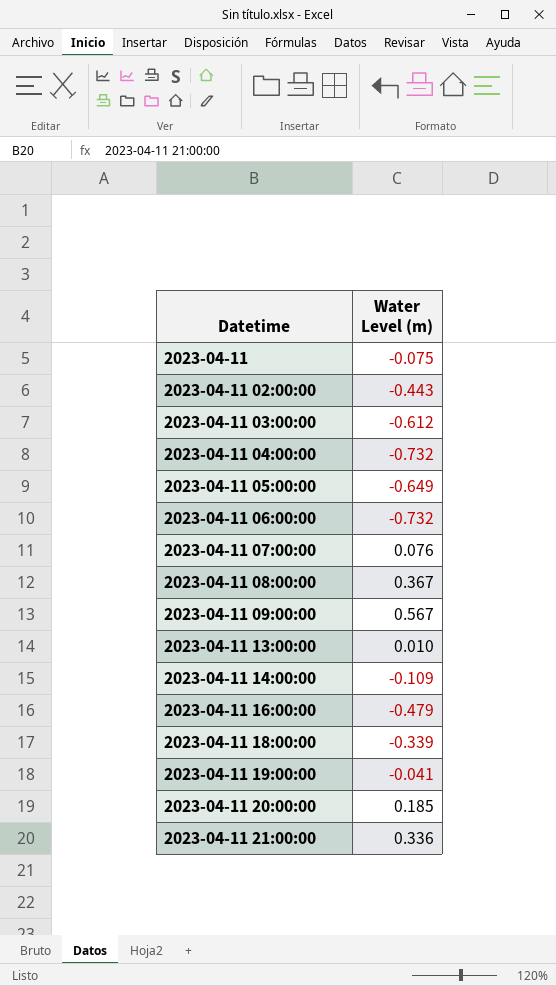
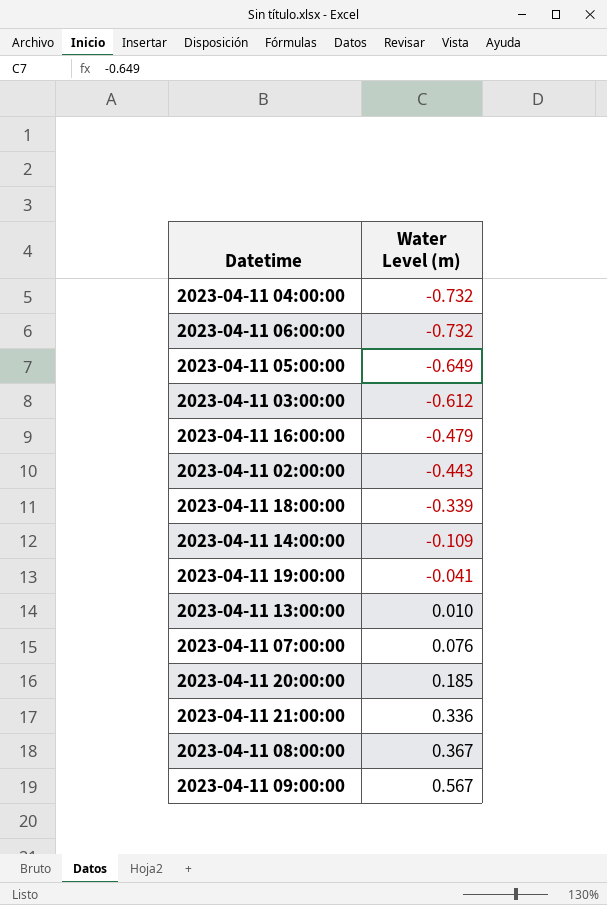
row order: Datetime ascending -> Water Level (m) ascending
row 2023-04-11: -0.075 -> none

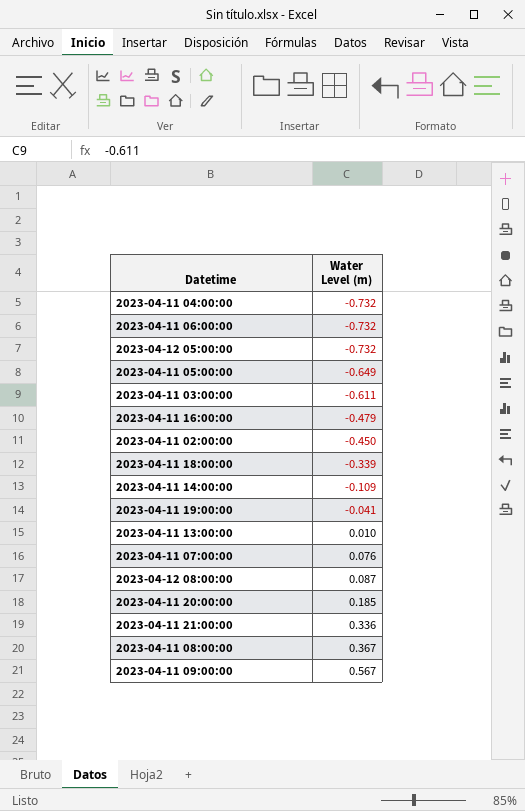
row 2023-04-12 05:00:00: none -> -0.732
2023-04-11 03:00:00 | Water Level (m): -0.612 -> -0.611
2023-04-11 02:00:00 | Water Level (m): -0.443 -> -0.450
row 2023-04-12 08:00:00: none -> 0.087

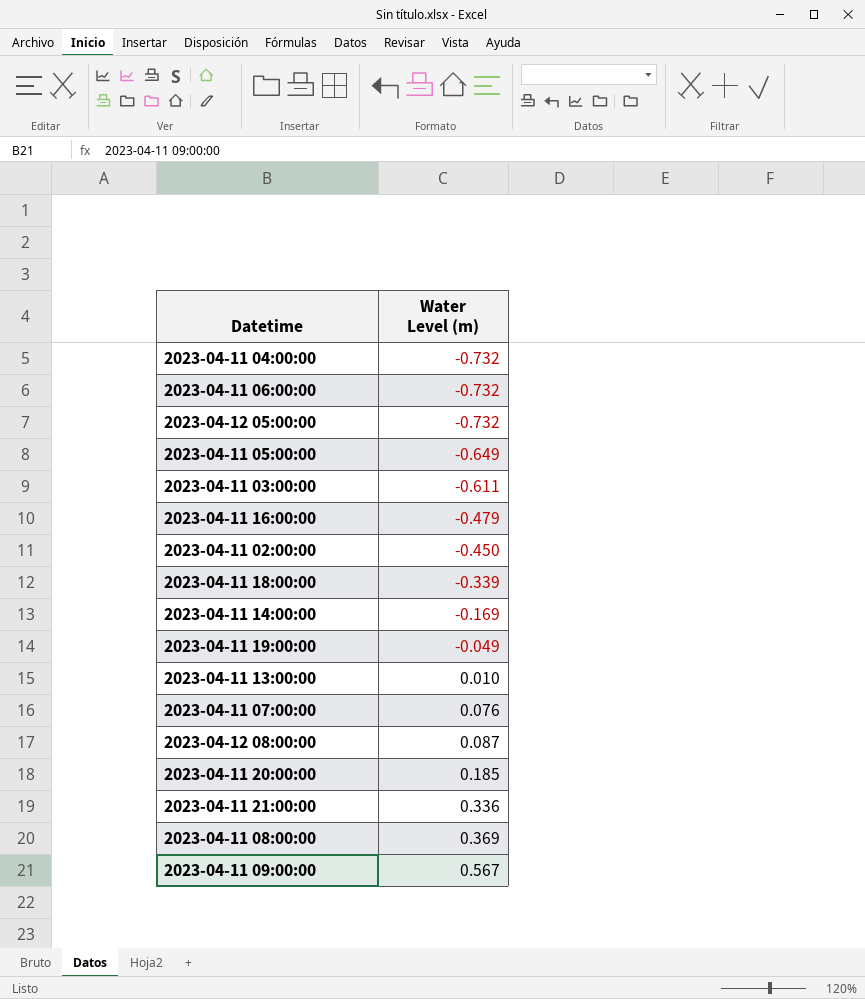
2023-04-11 14:00:00 | Water Level (m): -0.109 -> -0.169
2023-04-11 19:00:00 | Water Level (m): -0.041 -> -0.049
2023-04-11 08:00:00 | Water Level (m): 0.367 -> 0.369

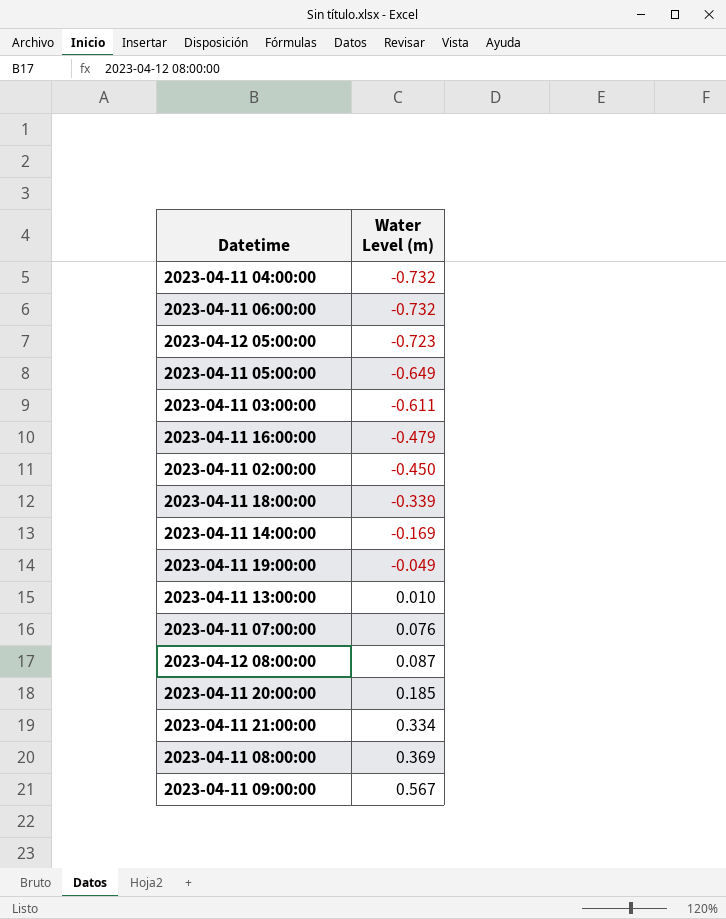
2023-04-12 05:00:00 | Water Level (m): -0.732 -> -0.723
2023-04-11 21:00:00 | Water Level (m): 0.336 -> 0.334

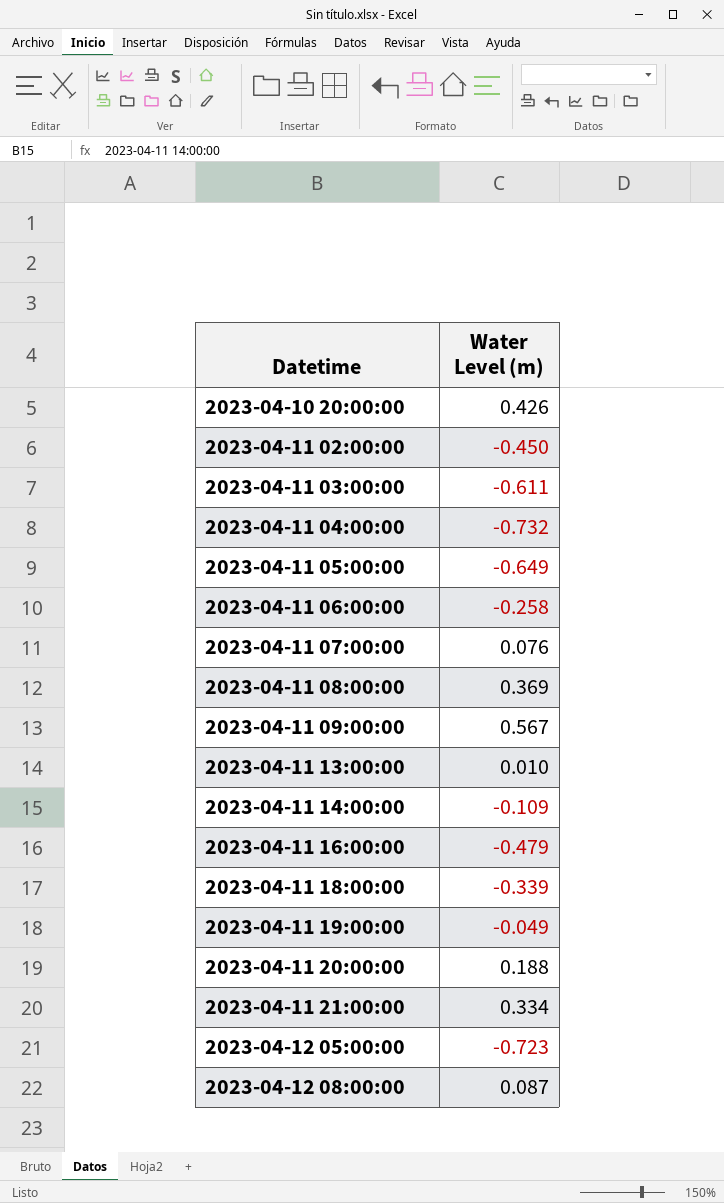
row order: Water Level (m) ascending -> Datetime ascending
row 2023-04-10 20:00:00: none -> 0.426
2023-04-11 06:00:00 | Water Level (m): -0.732 -> -0.258
2023-04-11 14:00:00 | Water Level (m): -0.169 -> -0.109
2023-04-11 20:00:00 | Water Level (m): 0.185 -> 0.188

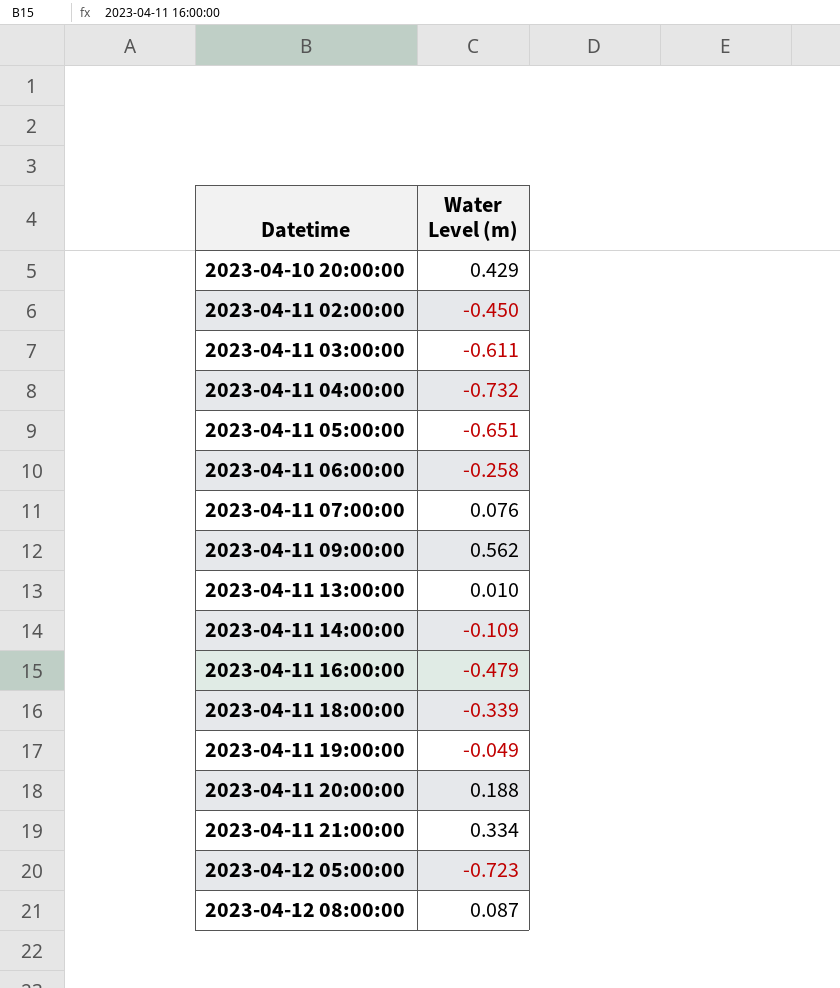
row 2023-04-11 08:00:00: 0.369 -> none
2023-04-10 20:00:00 | Water Level (m): 0.426 -> 0.429
2023-04-11 05:00:00 | Water Level (m): -0.649 -> -0.651
2023-04-11 09:00:00 | Water Level (m): 0.567 -> 0.562

